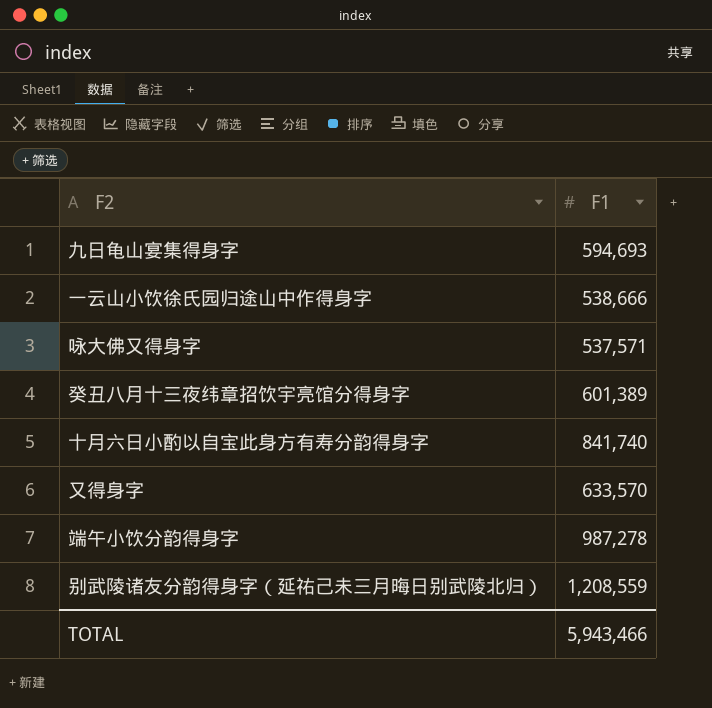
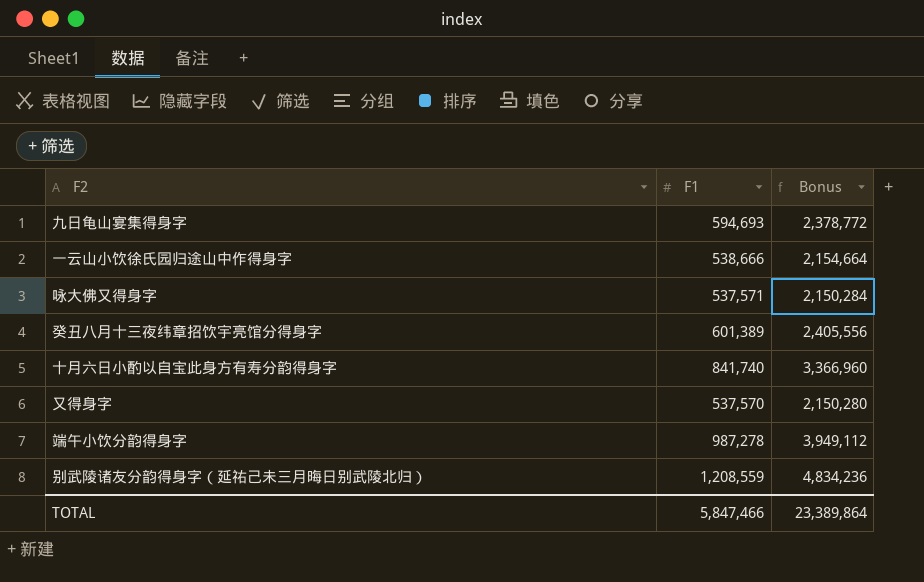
column Bonus | formula: none -> [F1] * 4
又得身字 | F1: 633,570 -> 537,570
TOTAL | F1: 5,943,466 -> 5,847,466

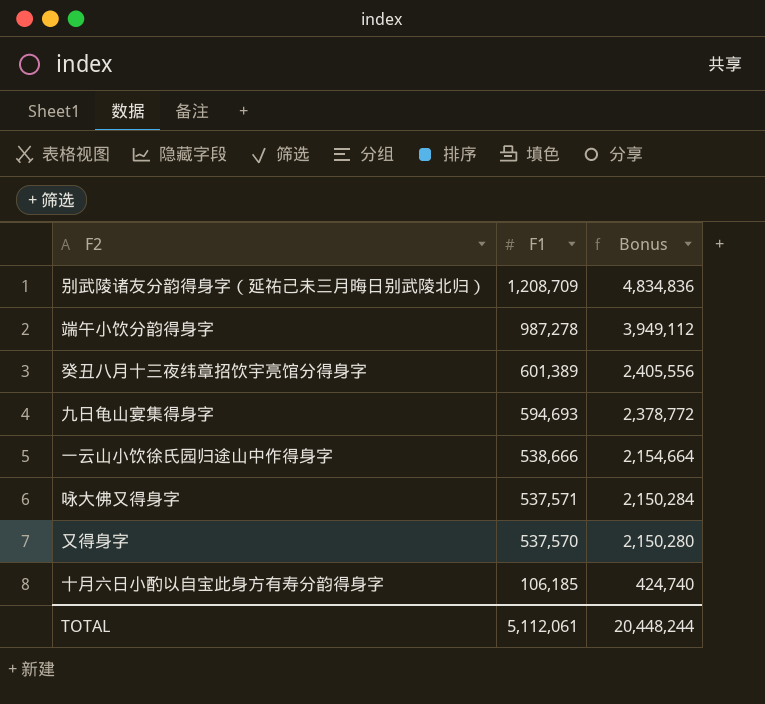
row order: none -> F1 descending
别武陵诸友分韵得身字（延祐己未三月晦日别武陵北归） | F1: 1,208,559 -> 1,208,709
别武陵诸友分韵得身字（延祐己未三月晦日别武陵北归） | Bonus: 4,834,236 -> 4,834,836
十月六日小酌以自宝此身方有寿分韵得身字 | F1: 841,740 -> 106,185
十月六日小酌以自宝此身方有寿分韵得身字 | Bonus: 3,366,960 -> 424,740
TOTAL | F1: 5,847,466 -> 5,112,061
TOTAL | Bonus: 23,389,864 -> 20,448,244

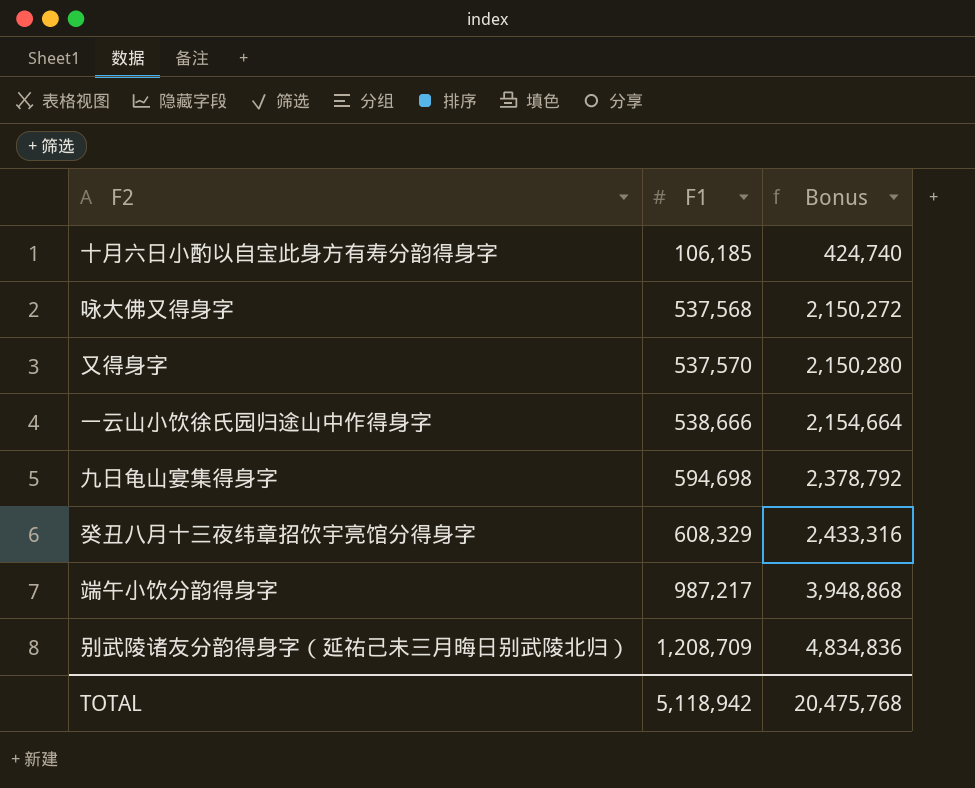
row order: F1 descending -> F1 ascending
咏大佛又得身字 | F1: 537,571 -> 537,568
咏大佛又得身字 | Bonus: 2,150,284 -> 2,150,272
九日龟山宴集得身字 | F1: 594,693 -> 594,698
九日龟山宴集得身字 | Bonus: 2,378,772 -> 2,378,792
癸丑八月十三夜纬章招饮宇亮馆分得身字 | F1: 601,389 -> 608,329
癸丑八月十三夜纬章招饮宇亮馆分得身字 | Bonus: 2,405,556 -> 2,433,316
端午小饮分韵得身字 | F1: 987,278 -> 987,217
端午小饮分韵得身字 | Bonus: 3,949,112 -> 3,948,868
TOTAL | F1: 5,112,061 -> 5,118,942
TOTAL | Bonus: 20,448,244 -> 20,475,768

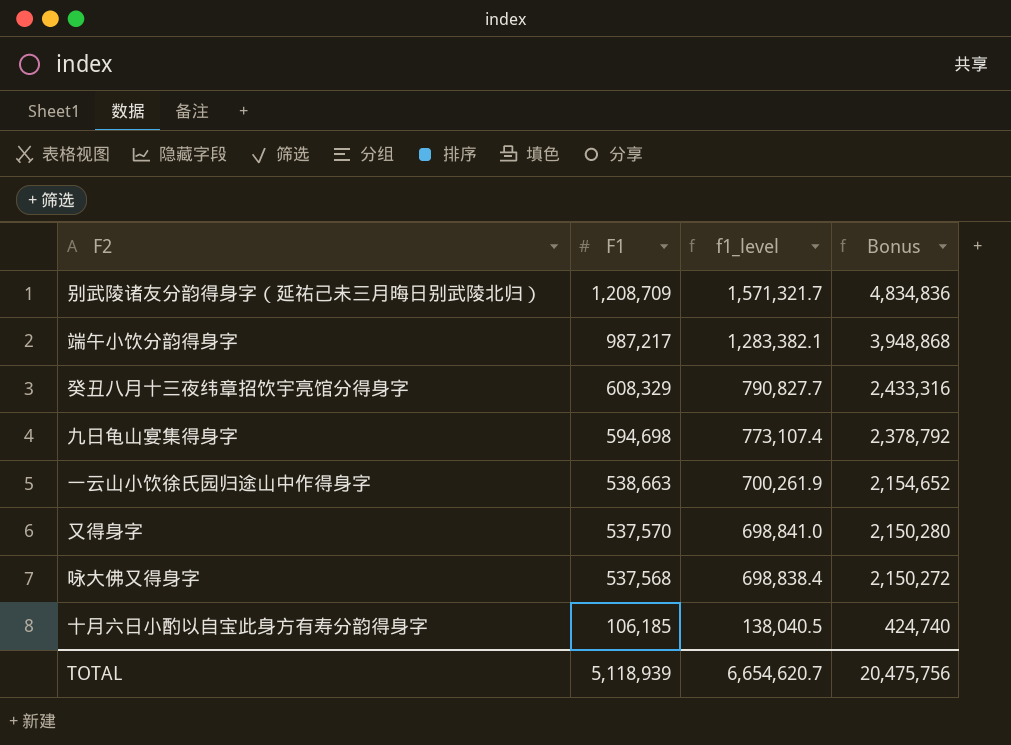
row order: F1 ascending -> F1 descending
column f1_level | formula: none -> [F1] * 1.3
一云山小饮徐氏园归途山中作得身字 | F1: 538,666 -> 538,663
一云山小饮徐氏园归途山中作得身字 | Bonus: 2,154,664 -> 2,154,652
TOTAL | F1: 5,118,942 -> 5,118,939
TOTAL | Bonus: 20,475,768 -> 20,475,756

